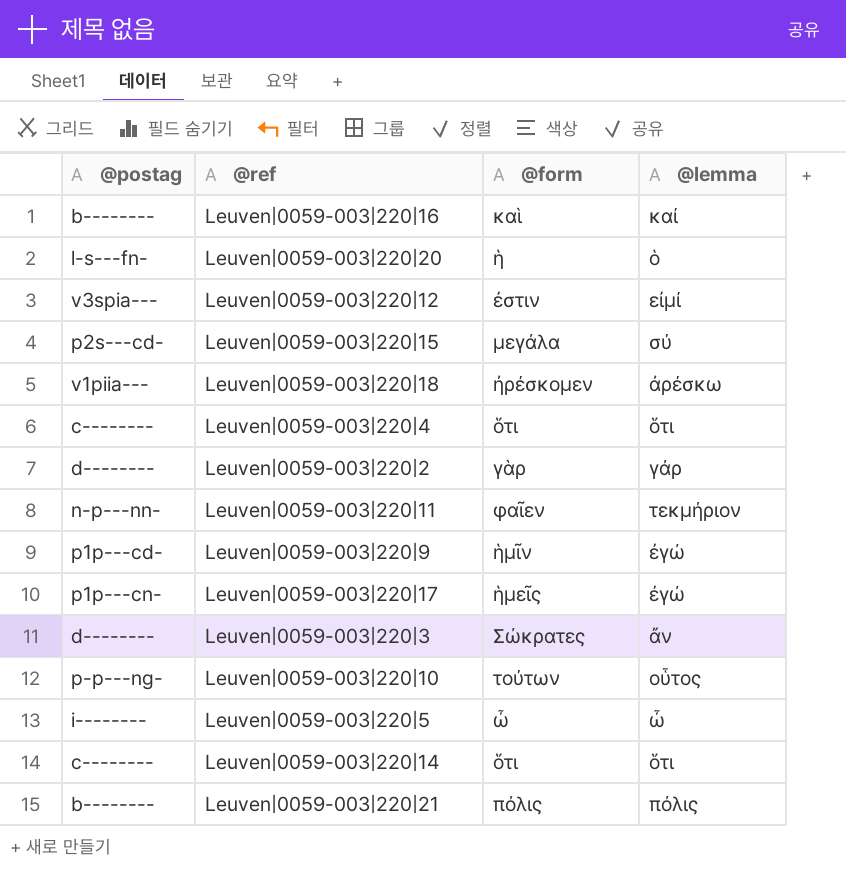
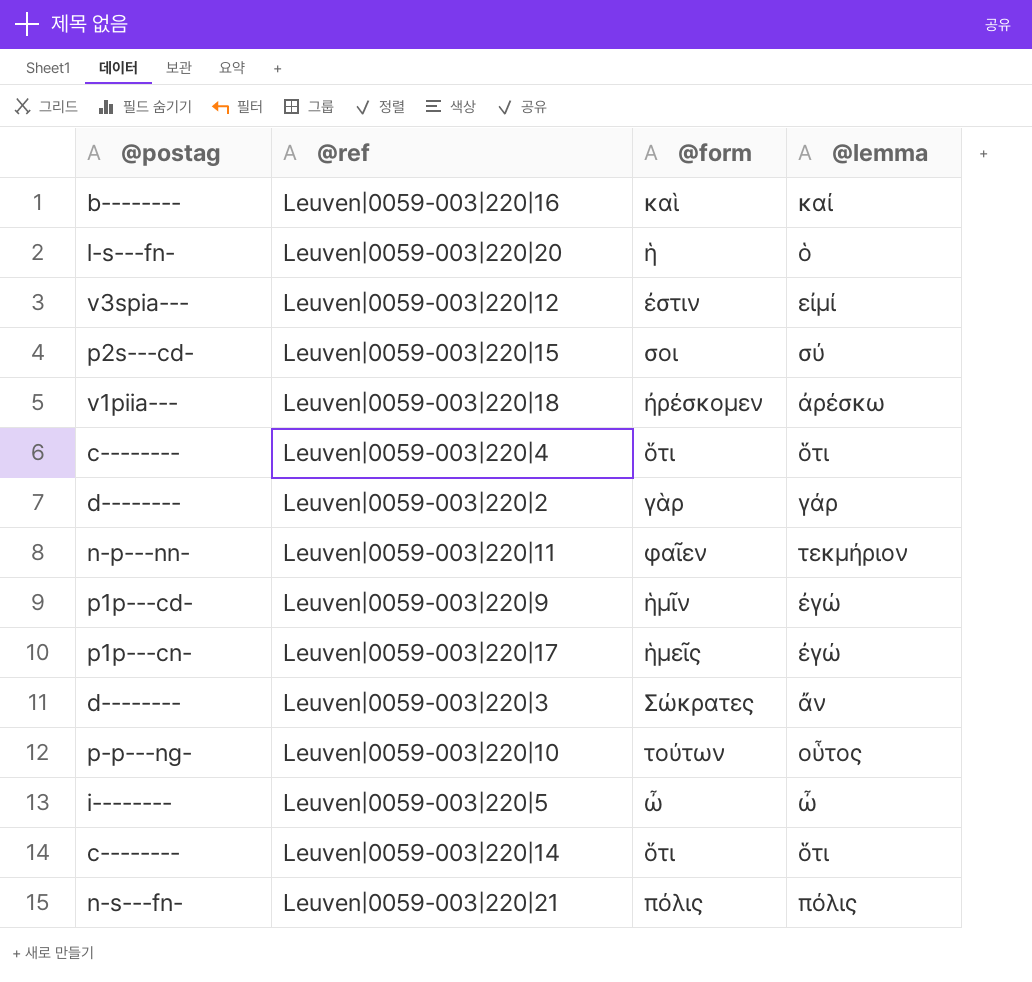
Leuven|0059-003|220|15 | @form: μεγάλα -> σοι
Leuven|0059-003|220|21 | @postag: b-------- -> n-s---fn-

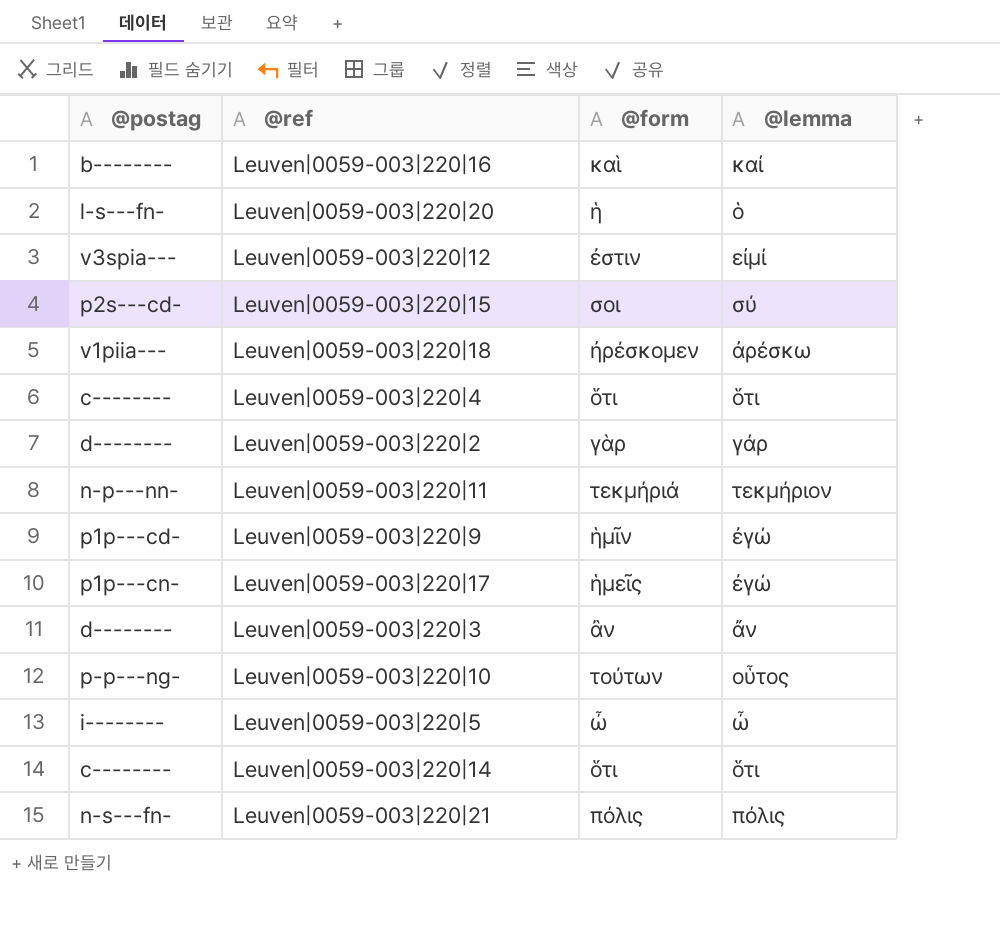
Leuven|0059-003|220|11 | @form: φαῖεν -> τεκμήριά
Leuven|0059-003|220|3 | @form: Σώκρατες -> ἂν

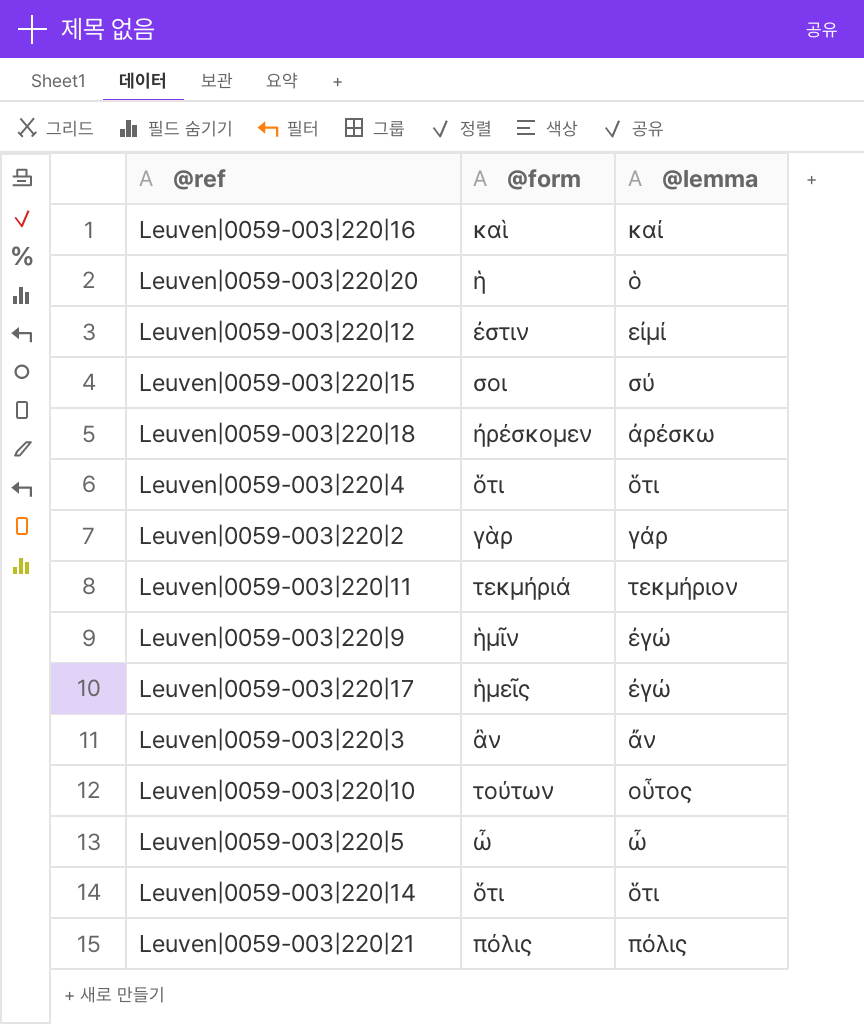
column @postag | position: 1 -> none

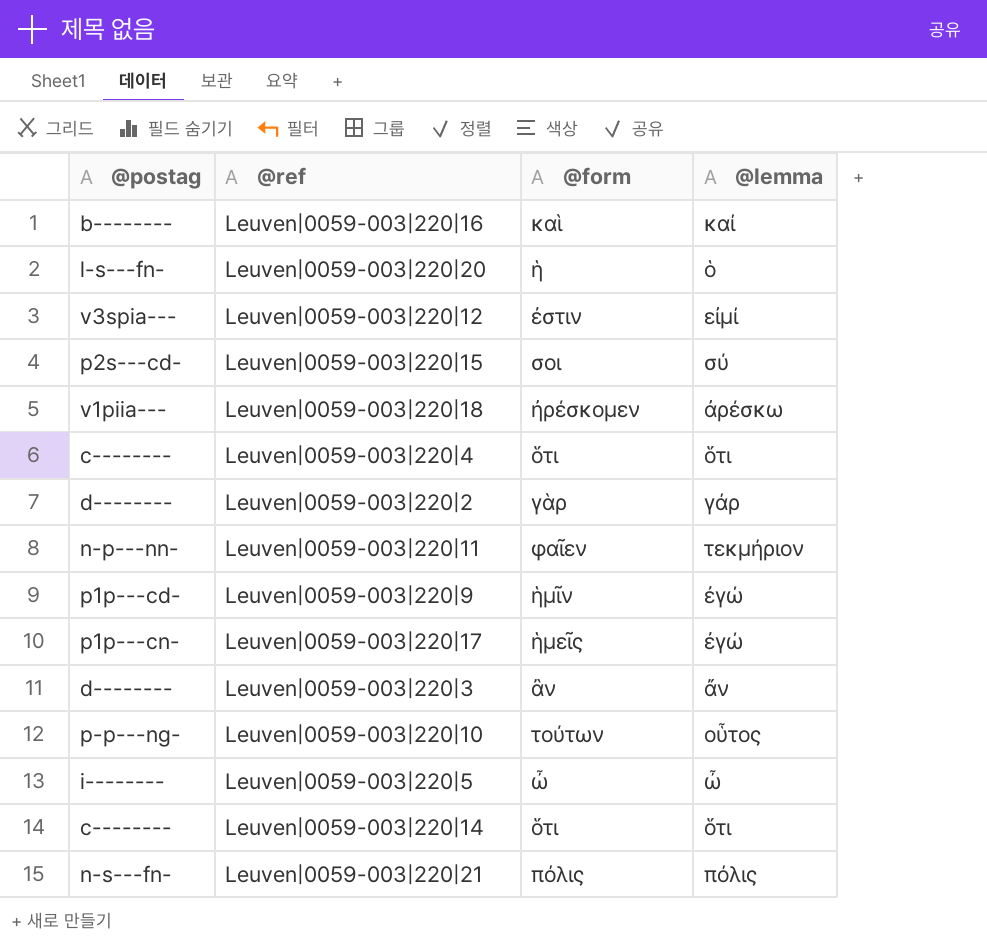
column @postag | position: none -> 1
Leuven|0059-003|220|11 | @form: τεκμήριά -> φαῖεν

